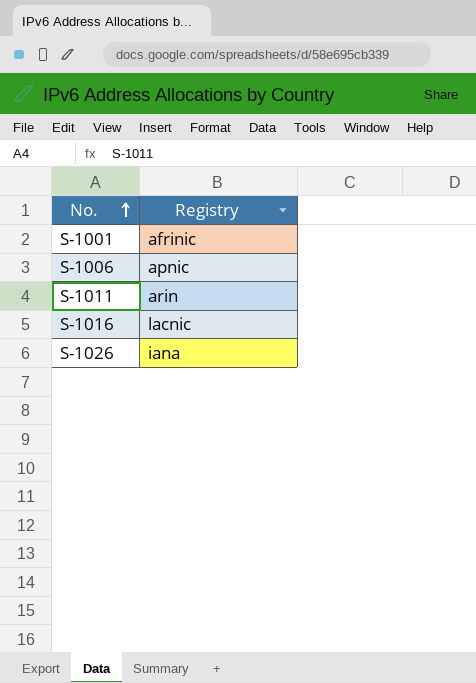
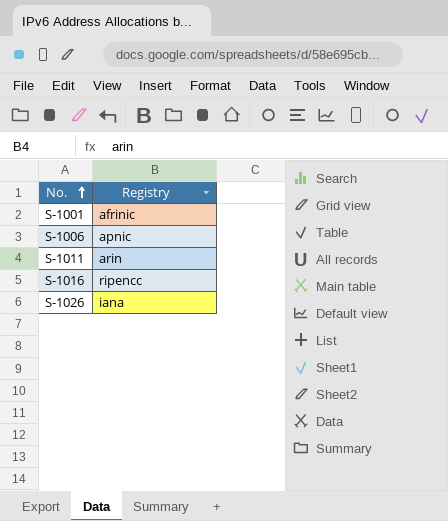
S-1016 | Registry: lacnic -> ripencc

